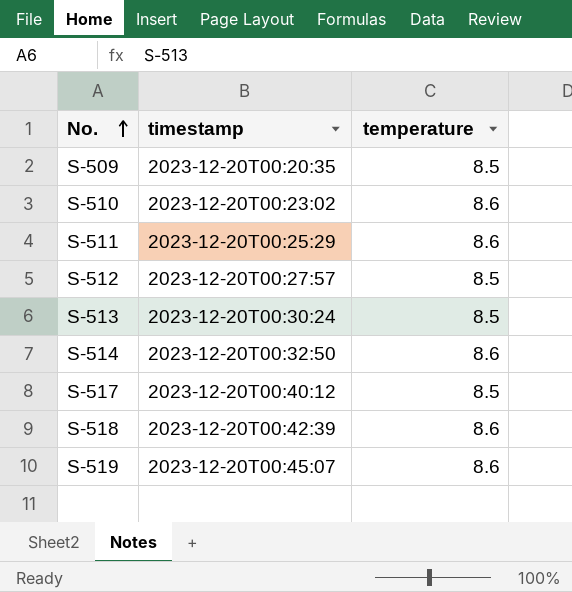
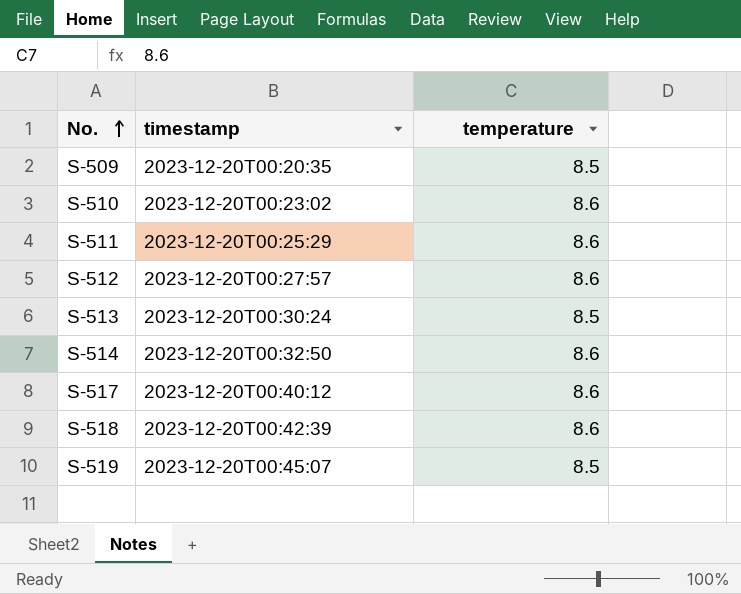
S-512 | temperature: 8.5 -> 8.6
S-517 | temperature: 8.5 -> 8.6
S-519 | temperature: 8.6 -> 8.5

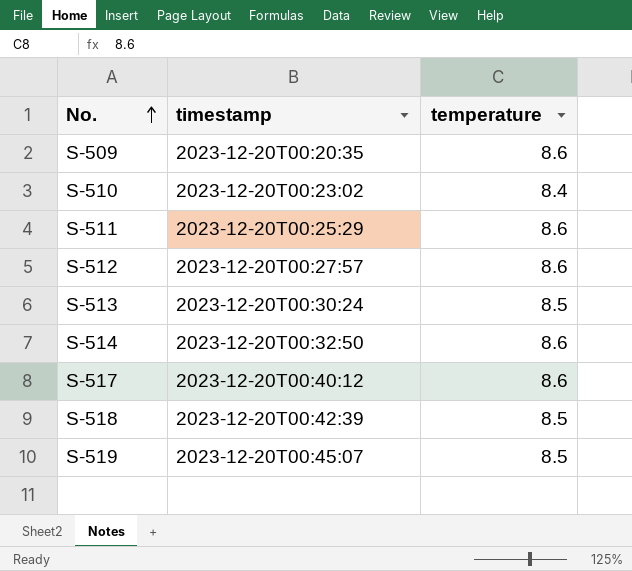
S-509 | temperature: 8.5 -> 8.6
S-510 | temperature: 8.6 -> 8.4
S-518 | temperature: 8.6 -> 8.5

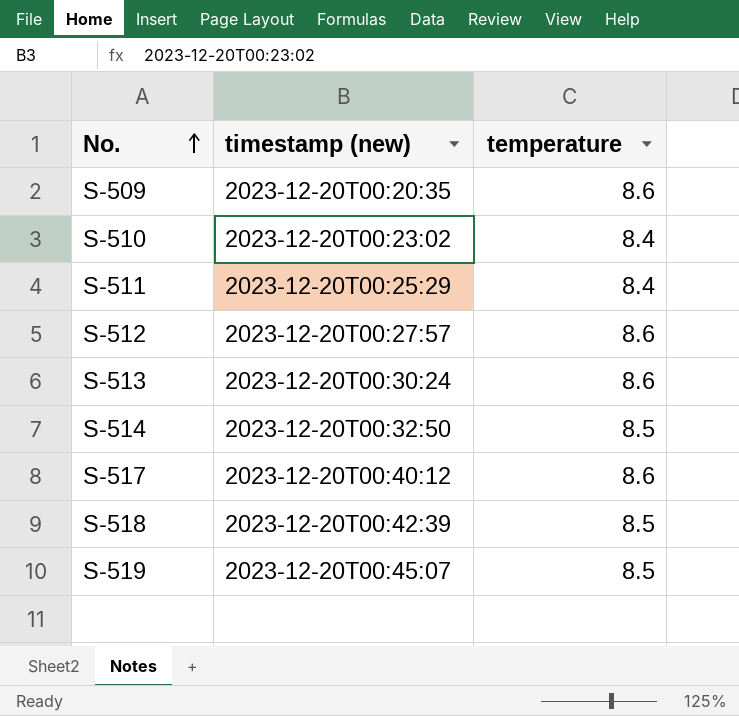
column name: timestamp -> timestamp (new)
S-511 | temperature: 8.6 -> 8.4
S-513 | temperature: 8.5 -> 8.6
S-514 | temperature: 8.6 -> 8.5

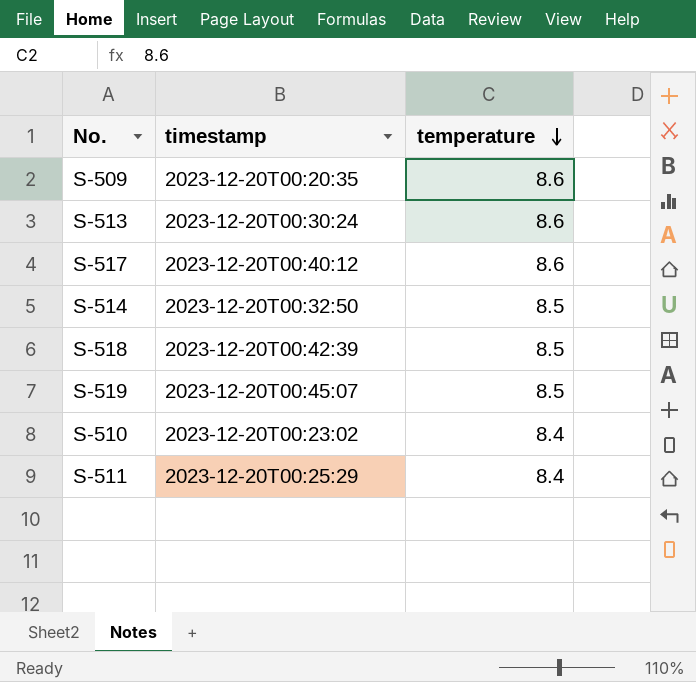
row order: No. ascending -> temperature descending
column name: timestamp (new) -> timestamp
row S-512: 2023-12-20T00:27:57 | 8.6 -> none

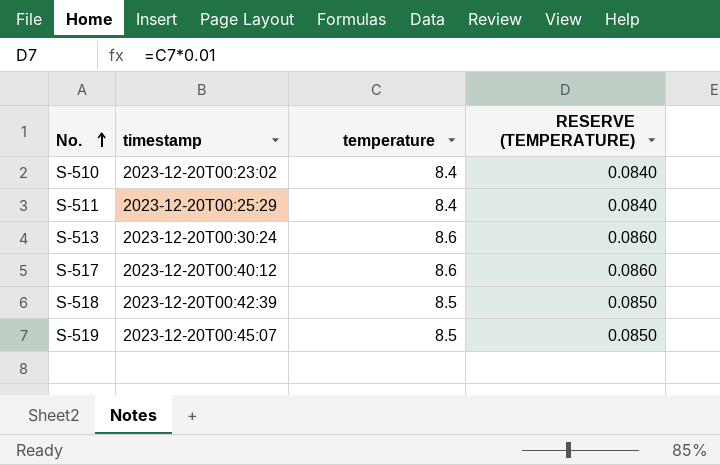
row order: temperature descending -> No. ascending
column RESERVE (TEMPERATURE) | formula: none -> [temperature] * 0.01
row S-509: 2023-12-20T00:20:35 | 8.6 -> none
row S-514: 2023-12-20T00:32:50 | 8.5 -> none

